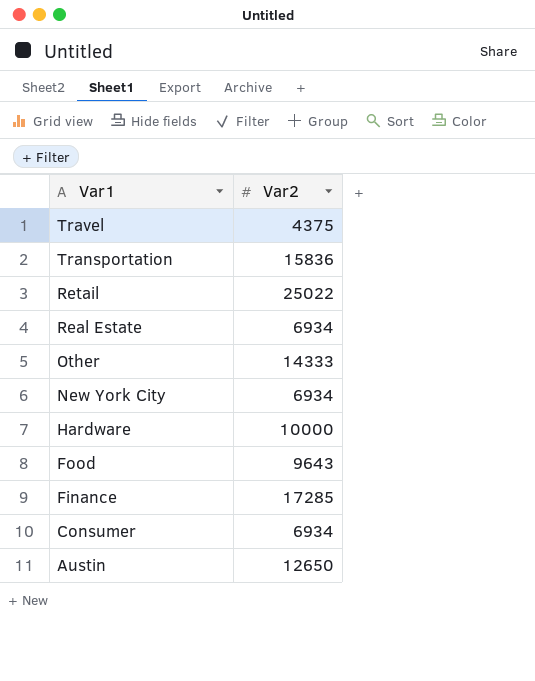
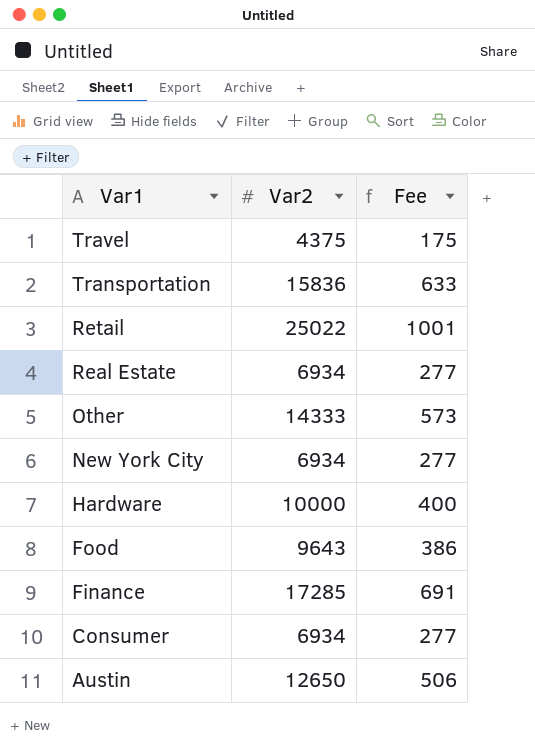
column Fee | formula: none -> [Var2] * 0.04

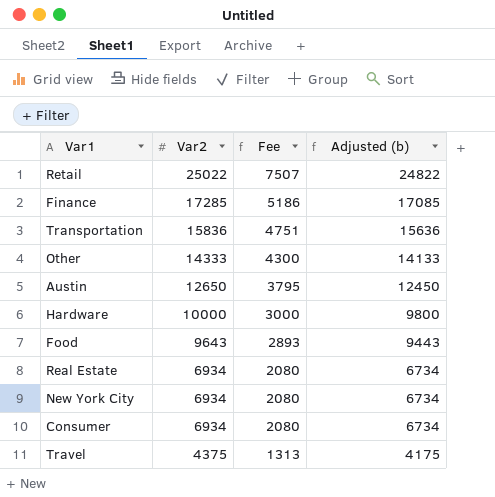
row order: Var1 descending -> Var2 descending
column Fee | formula: [Var2] * 0.04 -> [Var2] * 0.3
column Adjusted (b) | formula: none -> [Var2] - 200

